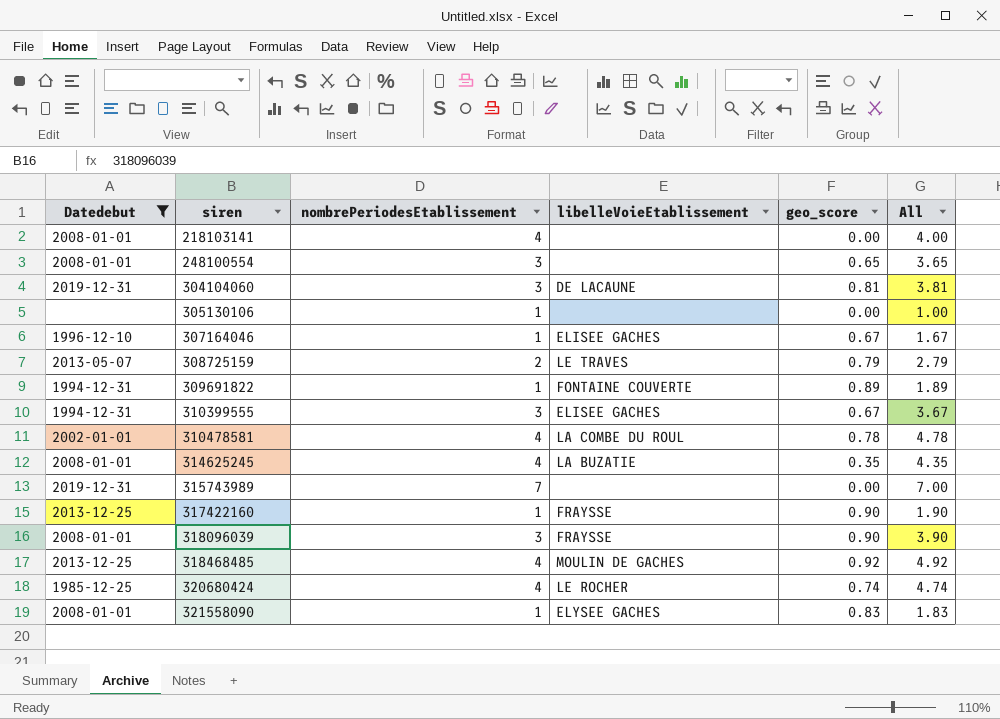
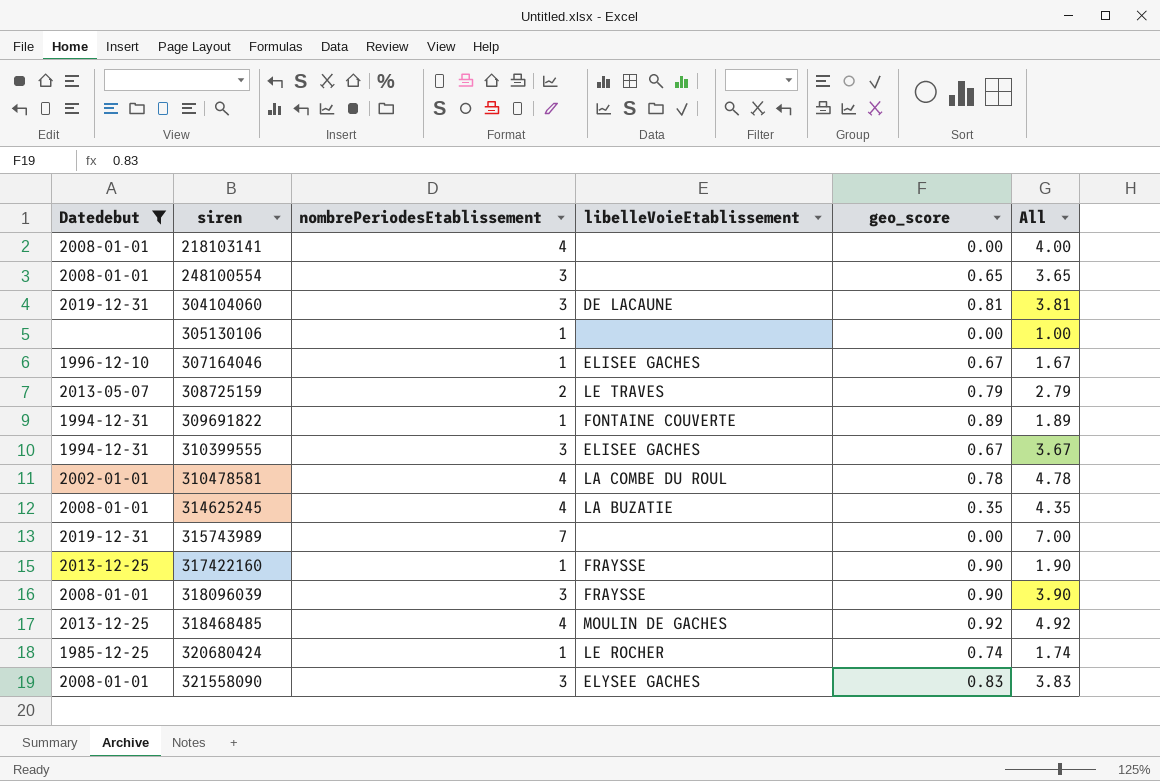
320680424 | nombrePeriodesEtablissement: 4 -> 1
320680424 | All: 4.74 -> 1.74
321558090 | nombrePeriodesEtablissement: 1 -> 3
321558090 | All: 1.83 -> 3.83

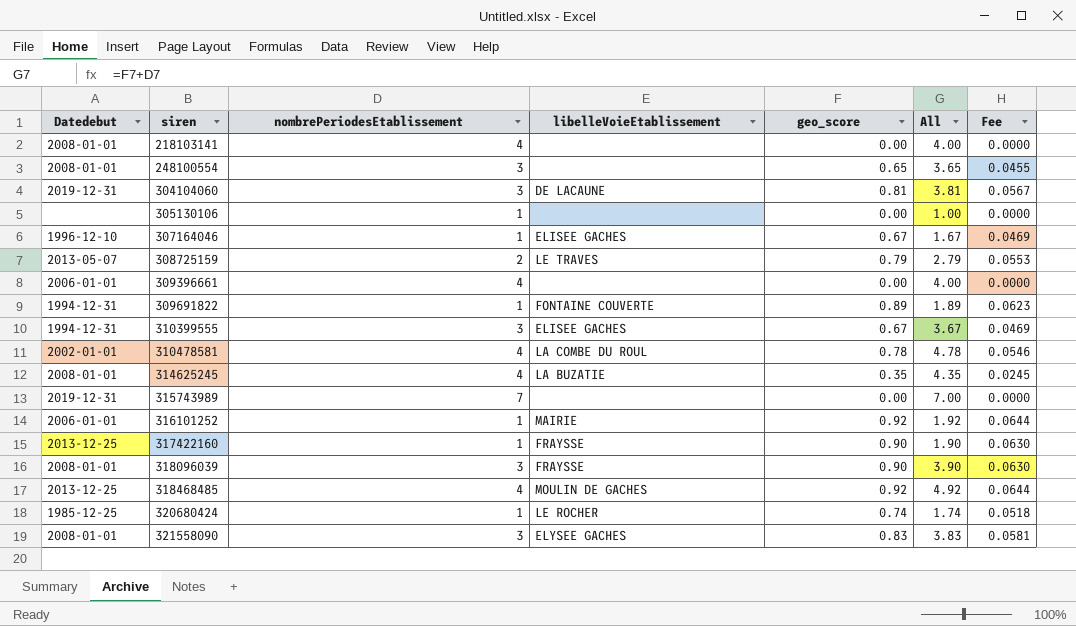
filter: Datedebut != 2006-01-01 -> none
column Fee | formula: none -> [geo_score] * 0.07

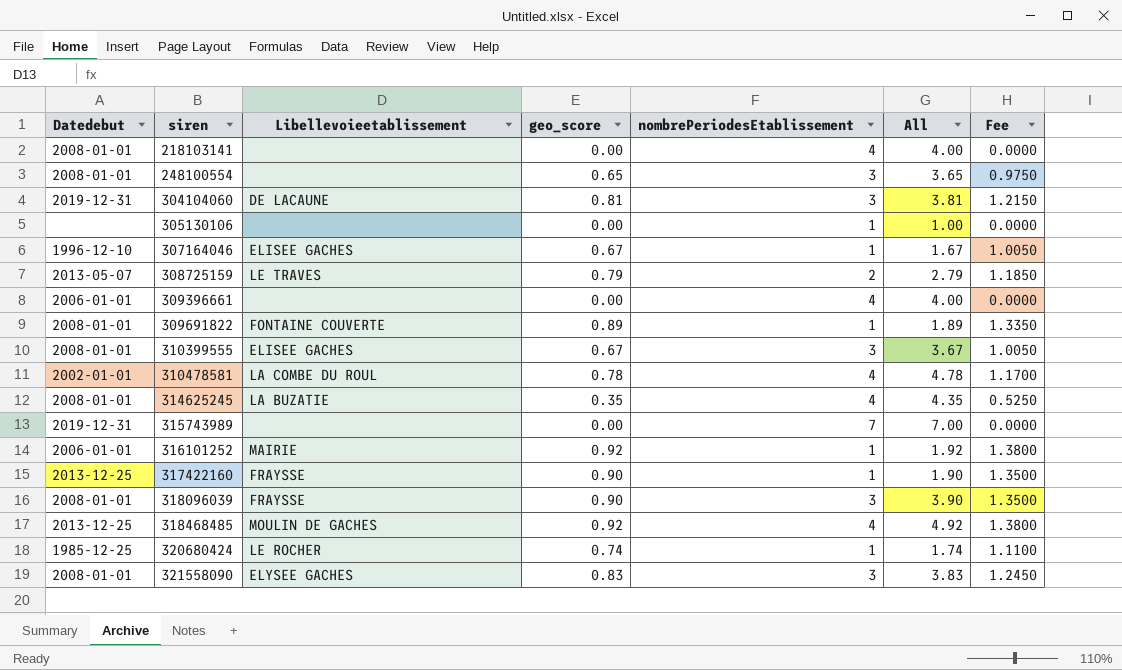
column name: libelleVoieEtablissement -> Libellevoieetablissement
column nombrePeriodesEtablissement | position: 3 -> 5
column Fee | formula: [geo_score] * 0.07 -> [geo_score] * 1.5
309691822 | Datedebut: 1994-12-31 -> 2008-01-01
310399555 | Datedebut: 1994-12-31 -> 2008-01-01

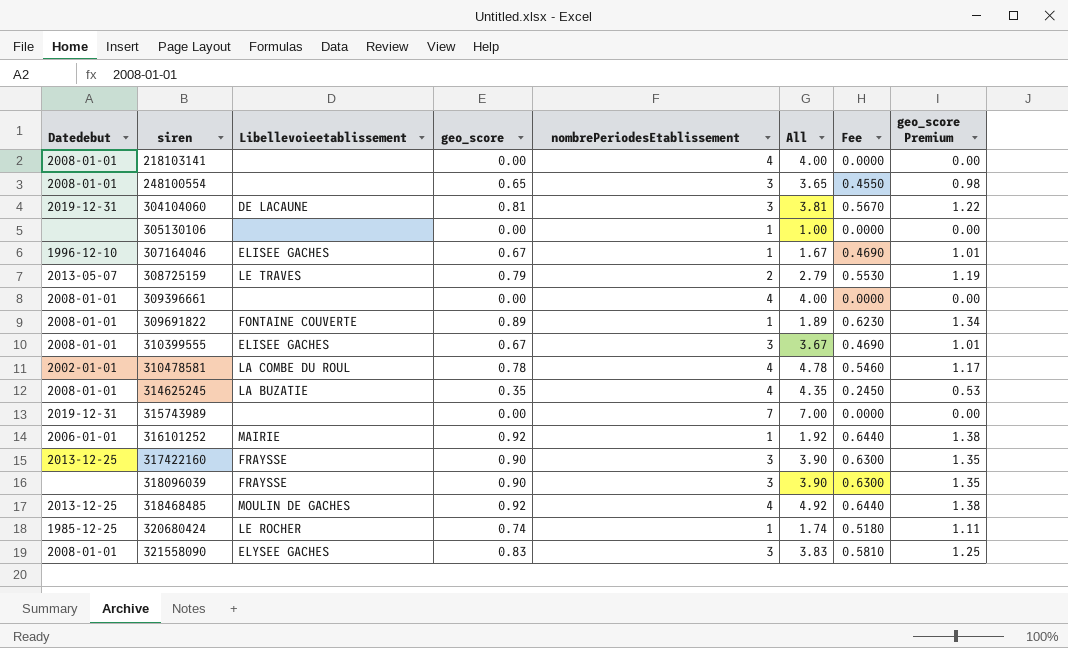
column Fee | formula: [geo_score] * 1.5 -> [geo_score] * 0.7
column geo_score Premium | formula: none -> [geo_score] * 1.5
309396661 | Datedebut: 2006-01-01 -> 2008-01-01
317422160 | nombrePeriodesEtablissement: 1 -> 3
317422160 | All: 1.90 -> 3.90
318096039 | Datedebut: 2008-01-01 -> none

